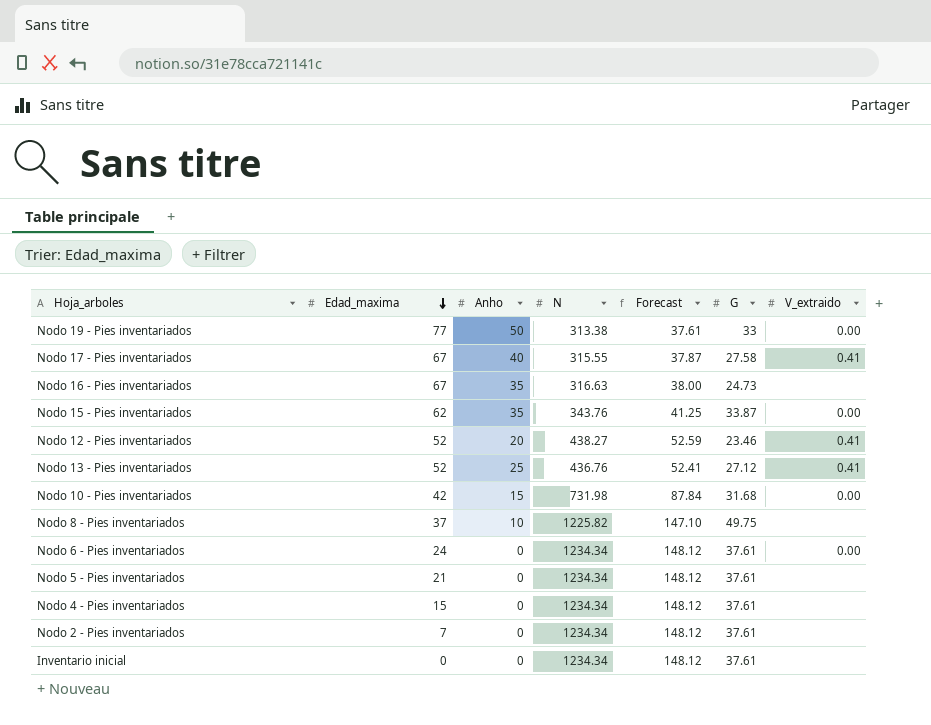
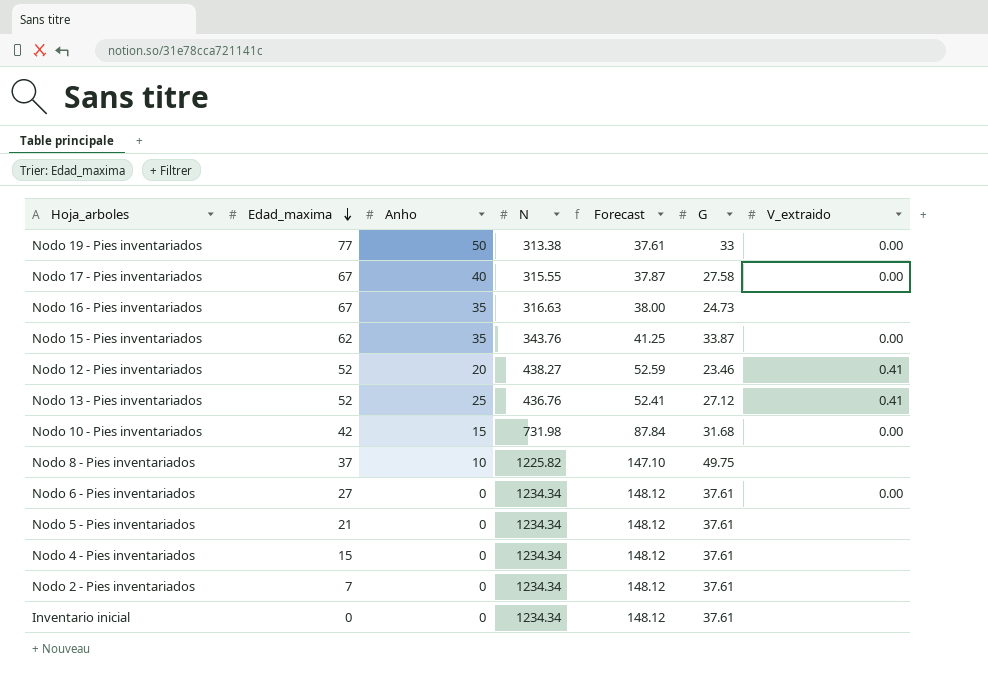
Nodo 17 - Pies inventariados | V_extraido: 0.41 -> 0.00
Nodo 6 - Pies inventariados | Edad_maxima: 24 -> 27

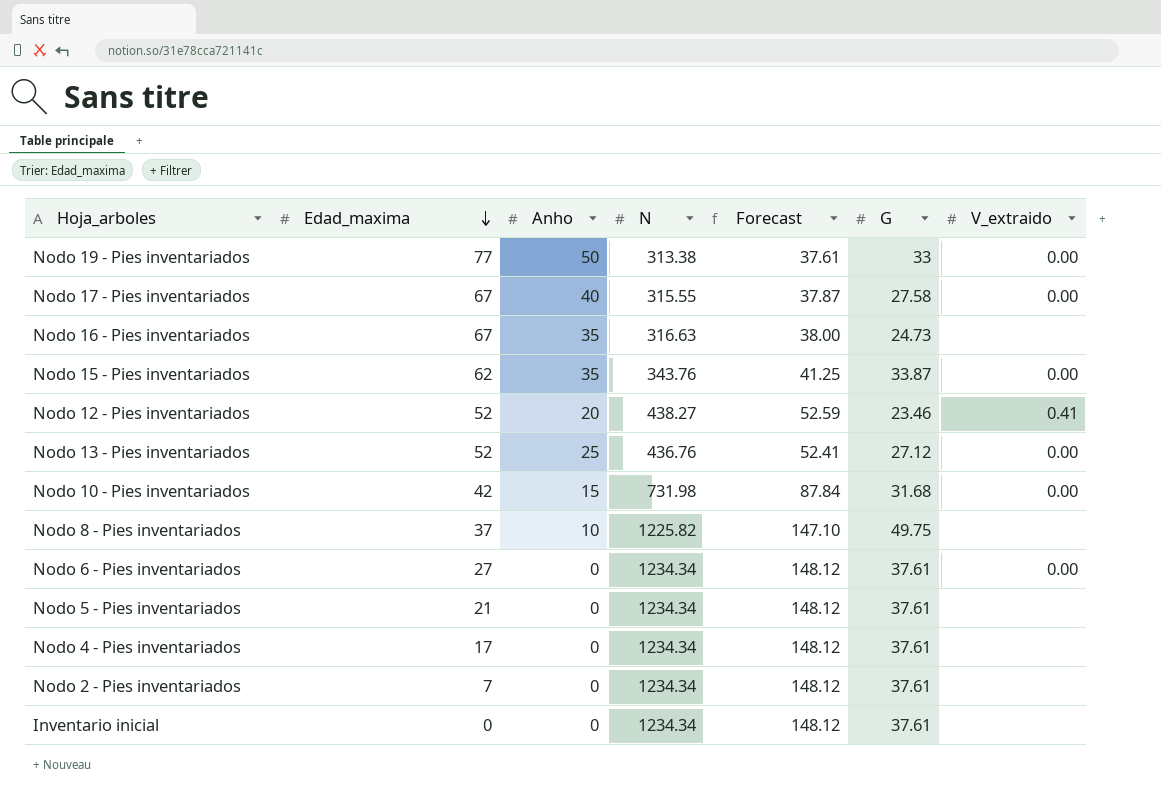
Nodo 13 - Pies inventariados | V_extraido: 0.41 -> 0.00
Nodo 4 - Pies inventariados | Edad_maxima: 15 -> 17

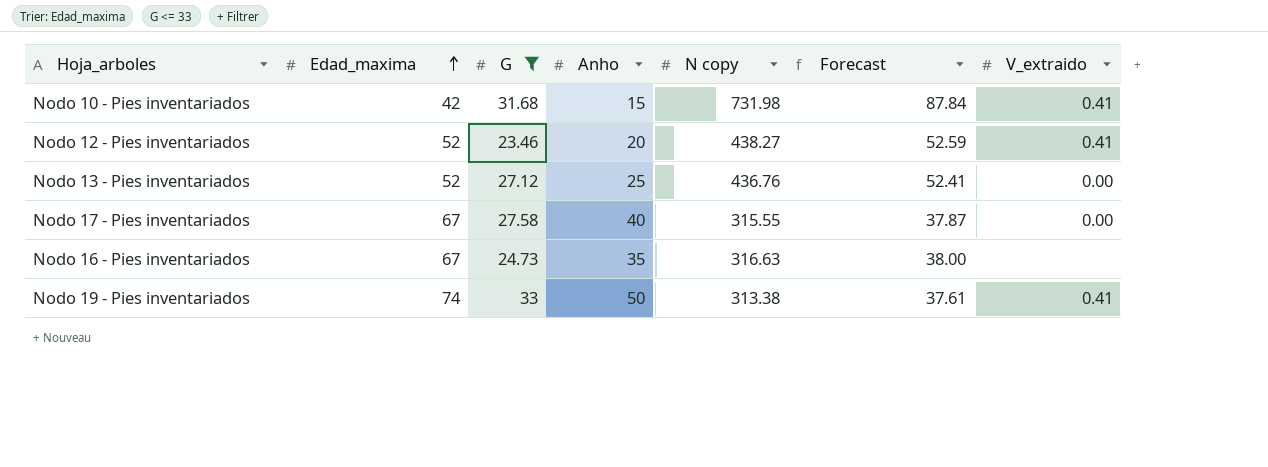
filter: none -> G <= 33
row order: Edad_maxima descending -> Edad_maxima ascending
column G | position: 6 -> 3
column name: N -> N copy
Nodo 10 - Pies inventariados | V_extraido: 0.00 -> 0.41
Nodo 19 - Pies inventariados | Edad_maxima: 77 -> 74
Nodo 19 - Pies inventariados | V_extraido: 0.00 -> 0.41

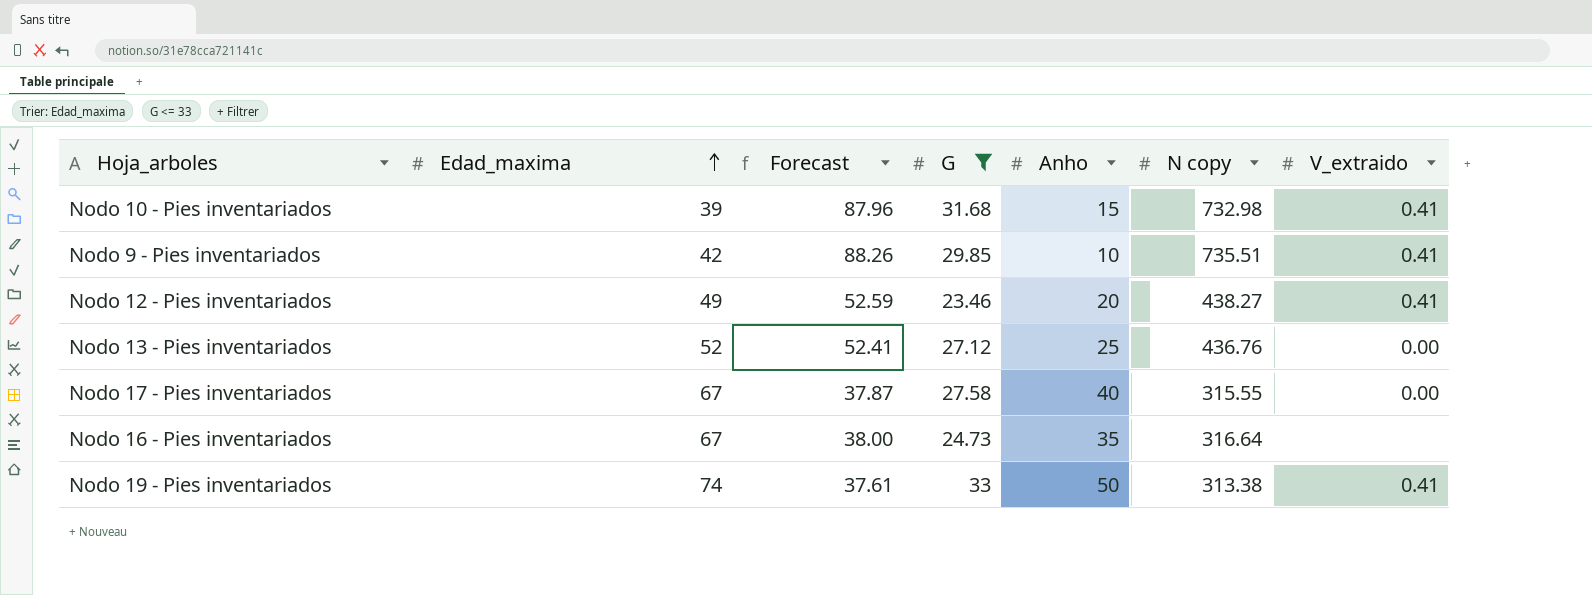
column Forecast | position: 6 -> 3
Nodo 10 - Pies inventariados | Edad_maxima: 42 -> 39
Nodo 10 - Pies inventariados | Forecast: 87.84 -> 87.96
Nodo 10 - Pies inventariados | N copy: 731.98 -> 732.98
row Nodo 9 - Pies inventariados: none -> 42 | 88.26 | 29.85 | 10 | 735.51 | 0.41
Nodo 12 - Pies inventariados | Edad_maxima: 52 -> 49
Nodo 16 - Pies inventariados | N copy: 316.63 -> 316.64

